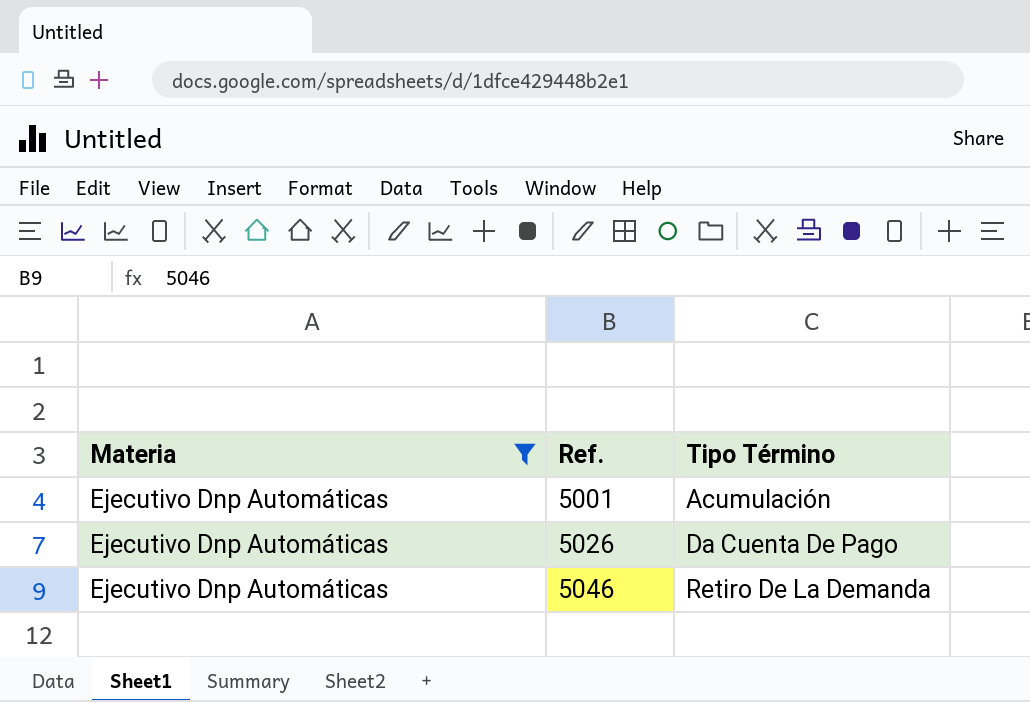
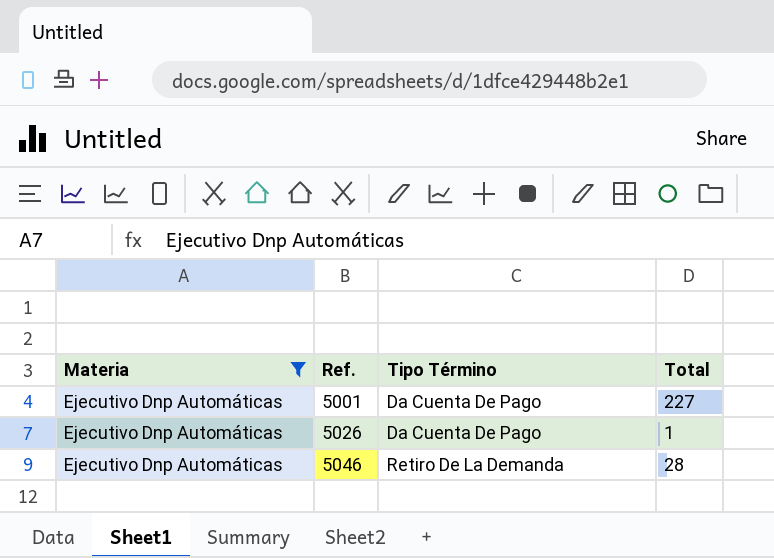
column Total | position: none -> 4
5001 | Tipo Término: Acumulación -> Da Cuenta De Pago

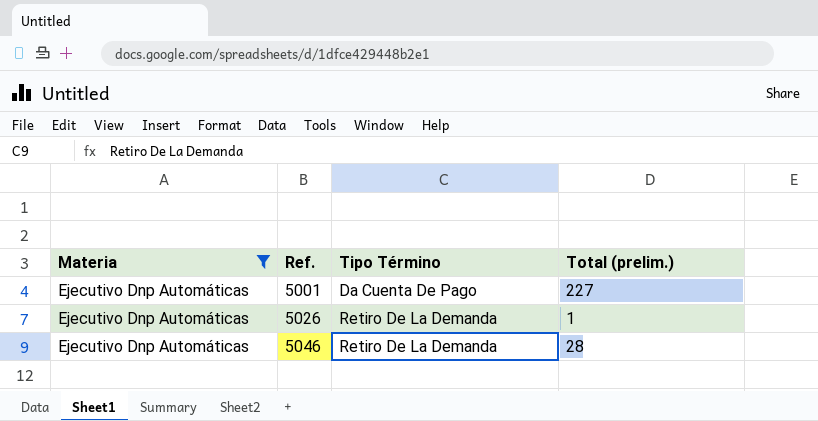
column name: Total -> Total (prelim.)
5026 | Tipo Término: Da Cuenta De Pago -> Retiro De La Demanda

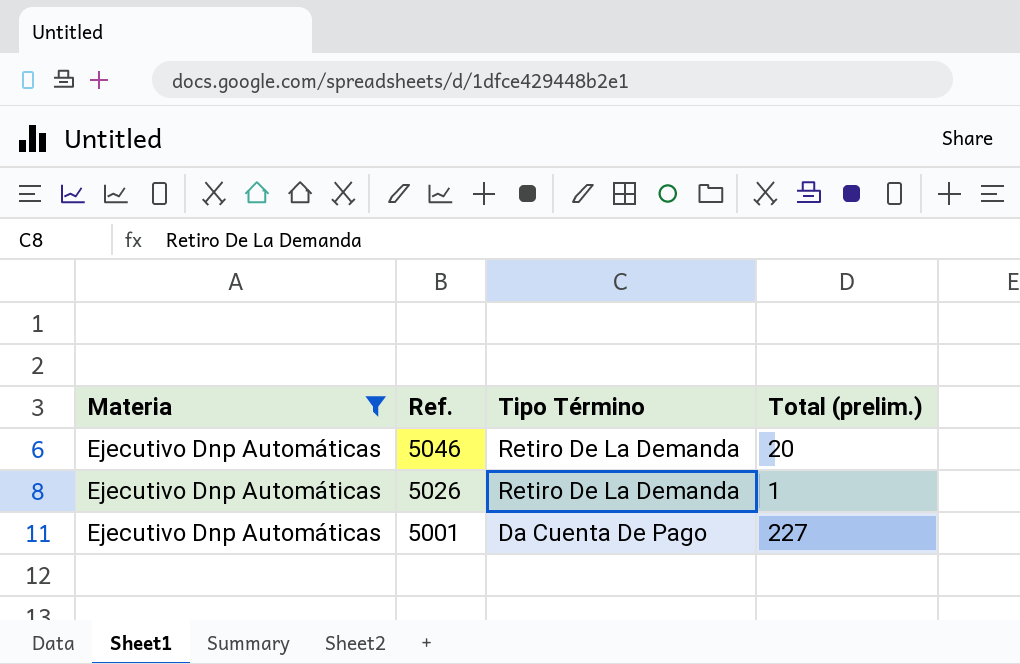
row order: Ref. ascending -> Ref. descending
5046 | Total (prelim.): 28 -> 20

